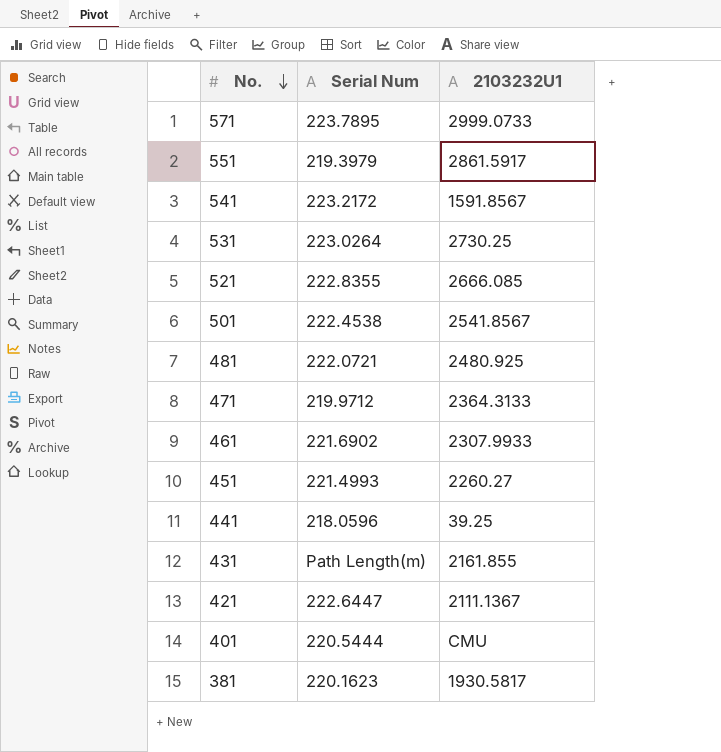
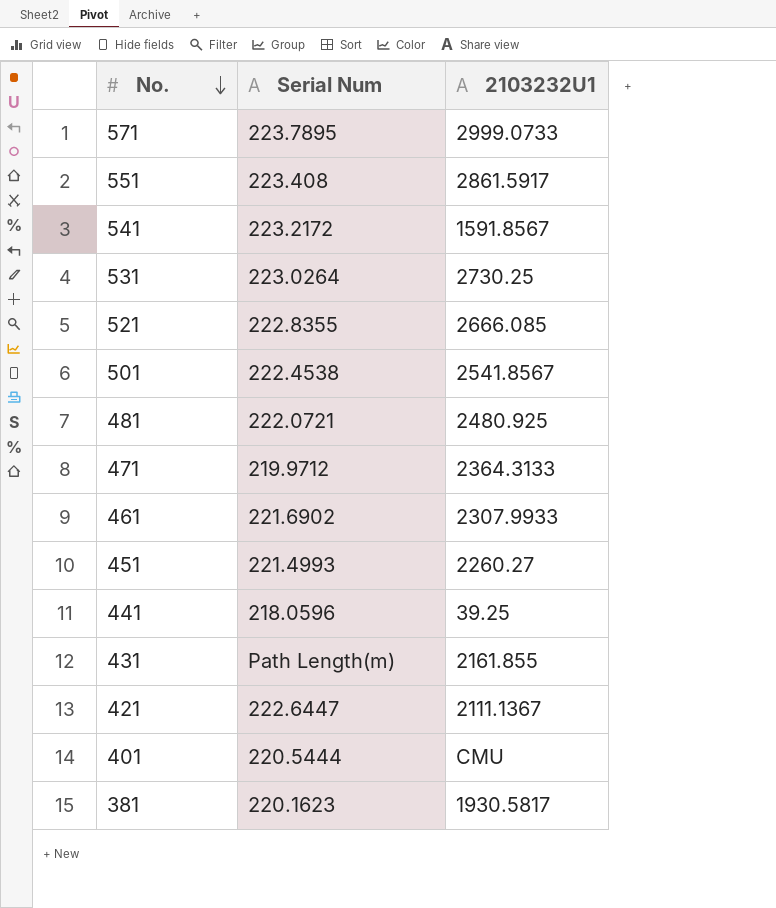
551 | Serial Num: 219.3979 -> 223.408

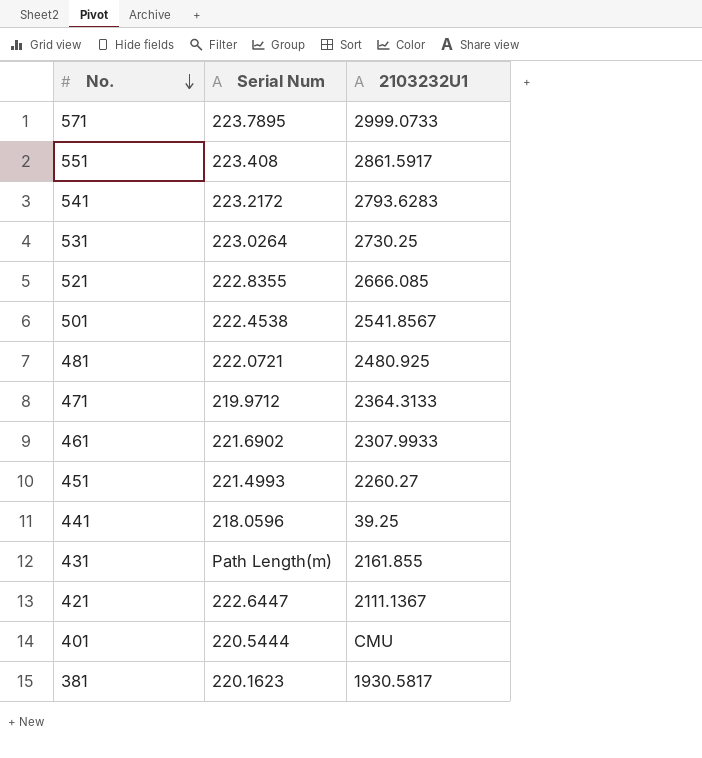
541 | 2103232U1: 1591.8567 -> 2793.6283

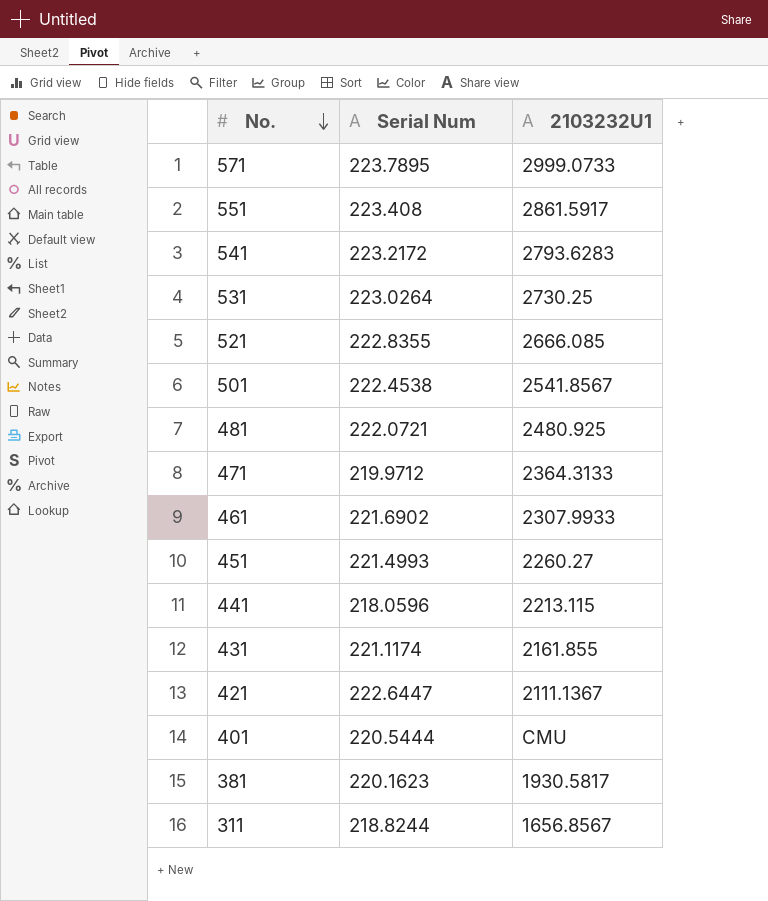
441 | 2103232U1: 39.25 -> 2213.115
431 | Serial Num: Path Length(m) -> 221.1174
row 311: none -> 218.8244 | 1656.8567

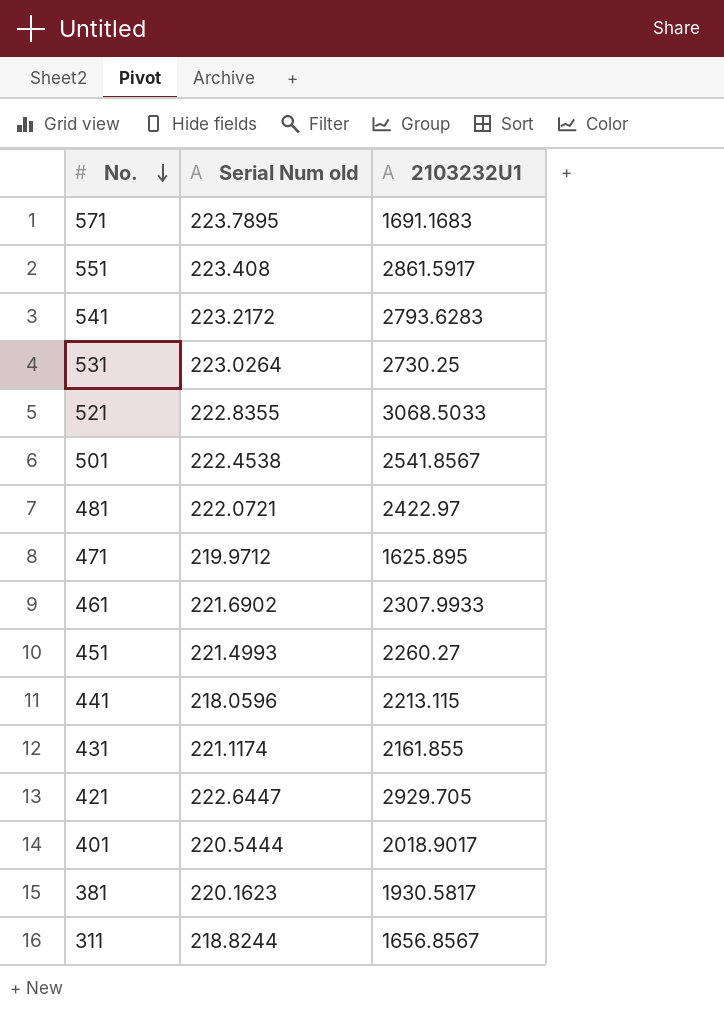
column name: Serial Num -> Serial Num old
571 | 2103232U1: 2999.0733 -> 1691.1683
521 | 2103232U1: 2666.085 -> 3068.5033
481 | 2103232U1: 2480.925 -> 2422.97
471 | 2103232U1: 2364.3133 -> 1625.895
421 | 2103232U1: 2111.1367 -> 2929.705
401 | 2103232U1: CMU -> 2018.9017

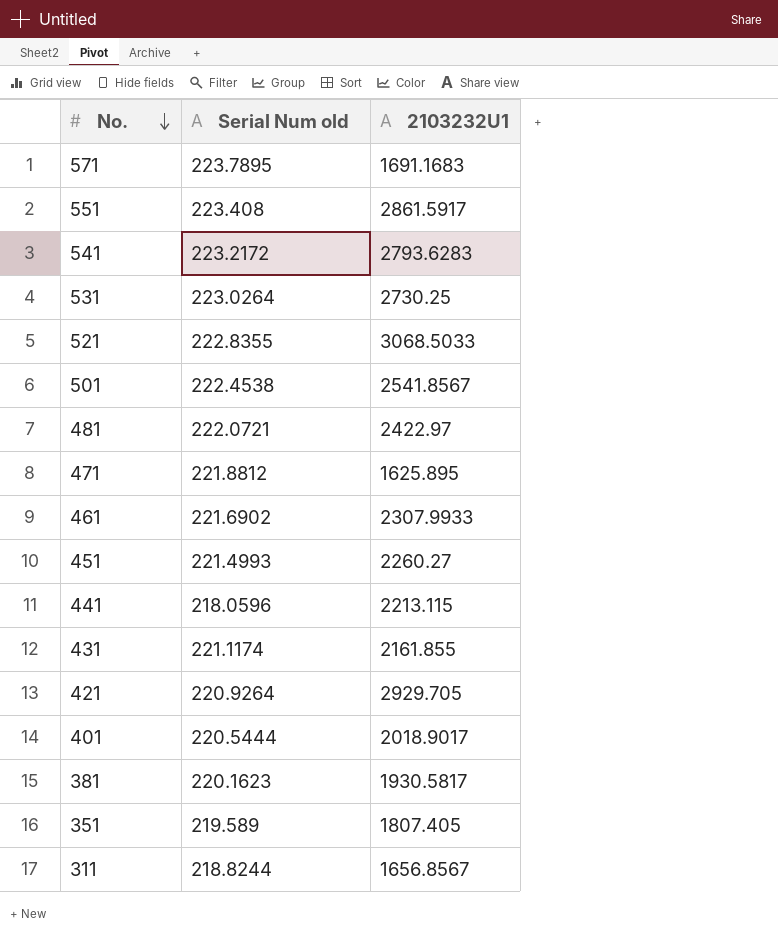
471 | Serial Num old: 219.9712 -> 221.8812
421 | Serial Num old: 222.6447 -> 220.9264
row 351: none -> 219.589 | 1807.405

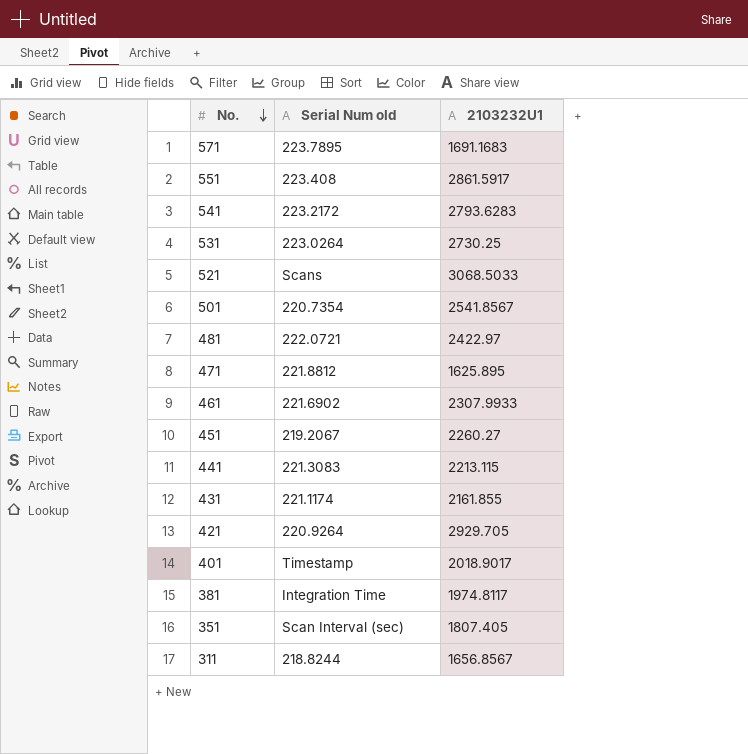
521 | Serial Num old: 222.8355 -> Scans
501 | Serial Num old: 222.4538 -> 220.7354
451 | Serial Num old: 221.4993 -> 219.2067
441 | Serial Num old: 218.0596 -> 221.3083
401 | Serial Num old: 220.5444 -> Timestamp
381 | Serial Num old: 220.1623 -> Integration Time
381 | 2103232U1: 1930.5817 -> 1974.8117
351 | Serial Num old: 219.589 -> Scan Interval (sec)

